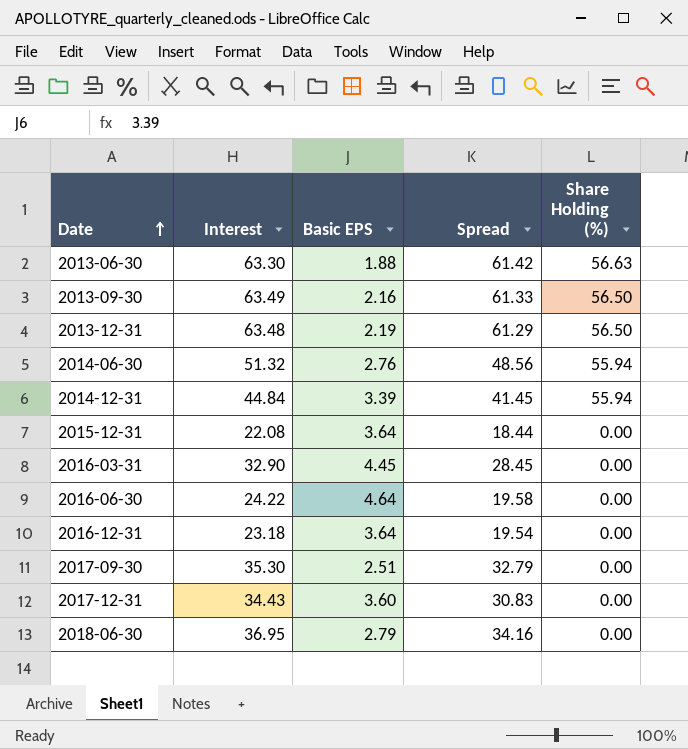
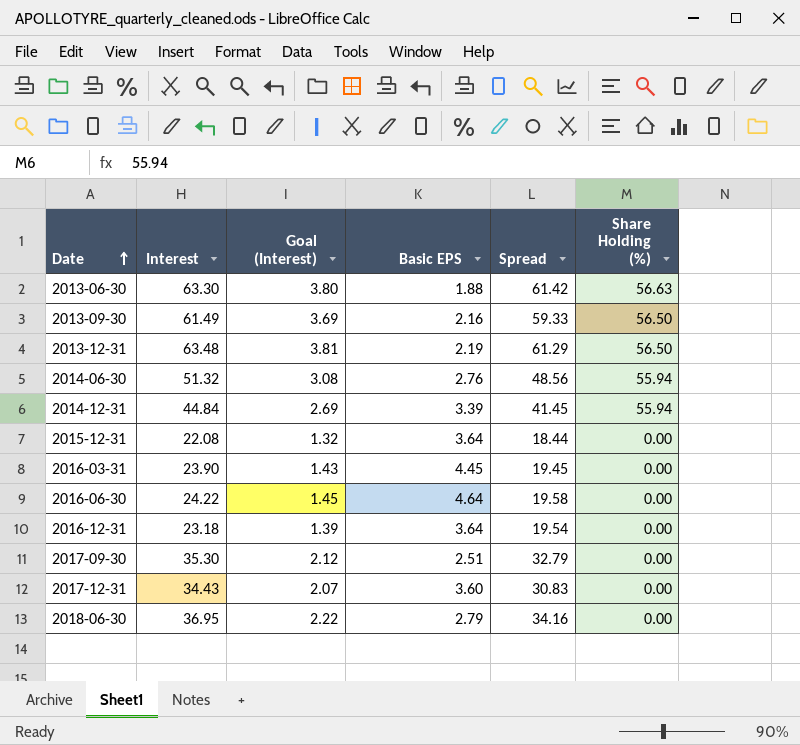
column Goal (Interest) | formula: none -> [Interest] * 0.06
2013-09-30 | Interest: 63.49 -> 61.49
2013-09-30 | Spread: 61.33 -> 59.33
2016-03-31 | Interest: 32.90 -> 23.90
2016-03-31 | Spread: 28.45 -> 19.45

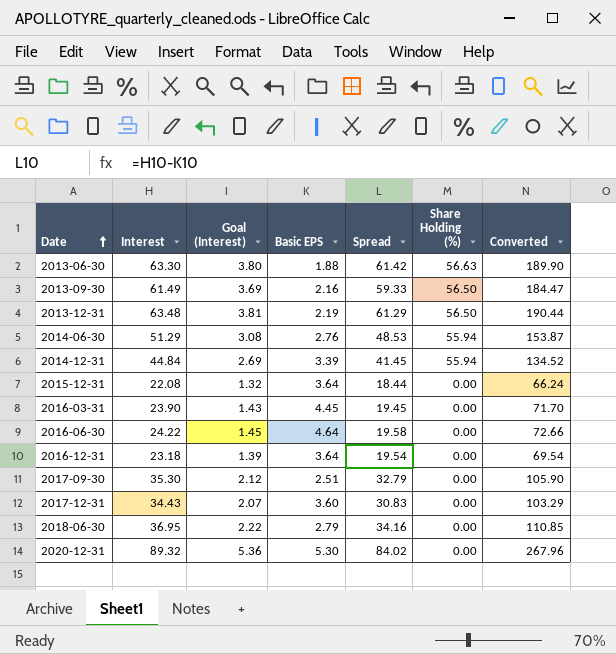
column Converted | formula: none -> [Interest] * 3
2014-06-30 | Interest: 51.32 -> 51.29
2014-06-30 | Spread: 48.56 -> 48.53
row 2020-12-31: none -> 89.32 | 5.36 | 5.30 | 84.02 | 0.00 | 267.96

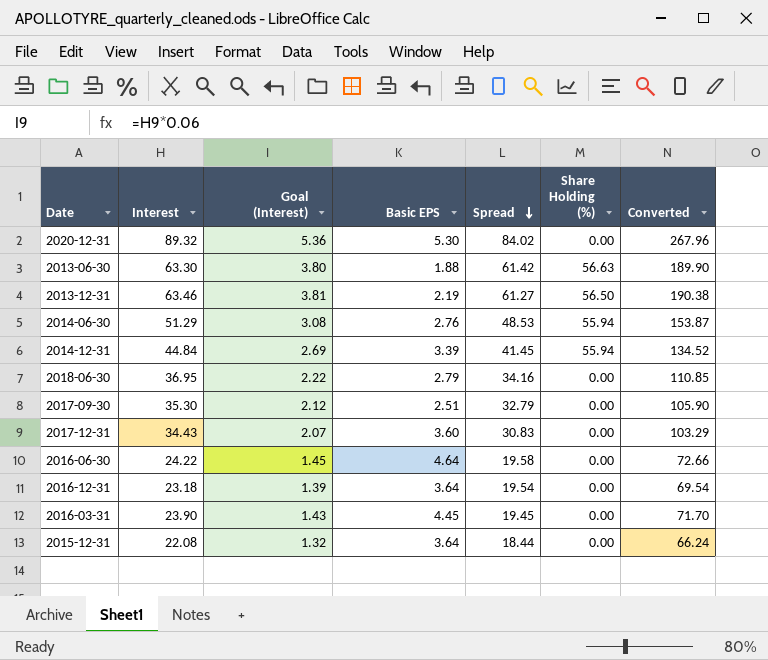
row order: Date ascending -> Spread descending
row 2013-09-30: 61.49 | 3.69 | 2.16 | 59.33 | 56.50 | 184.47 -> none
2013-12-31 | Interest: 63.48 -> 63.46
2013-12-31 | Spread: 61.29 -> 61.27
2013-12-31 | Converted: 190.44 -> 190.38

